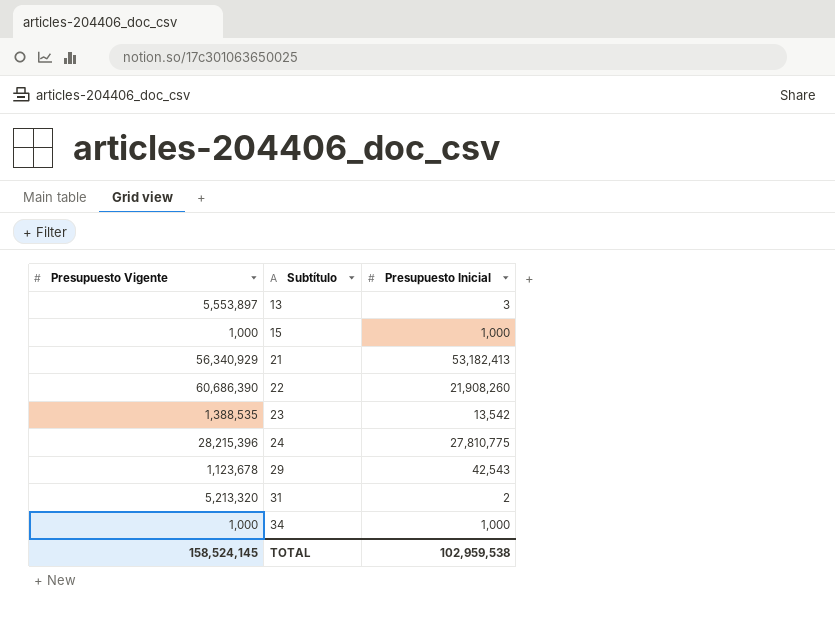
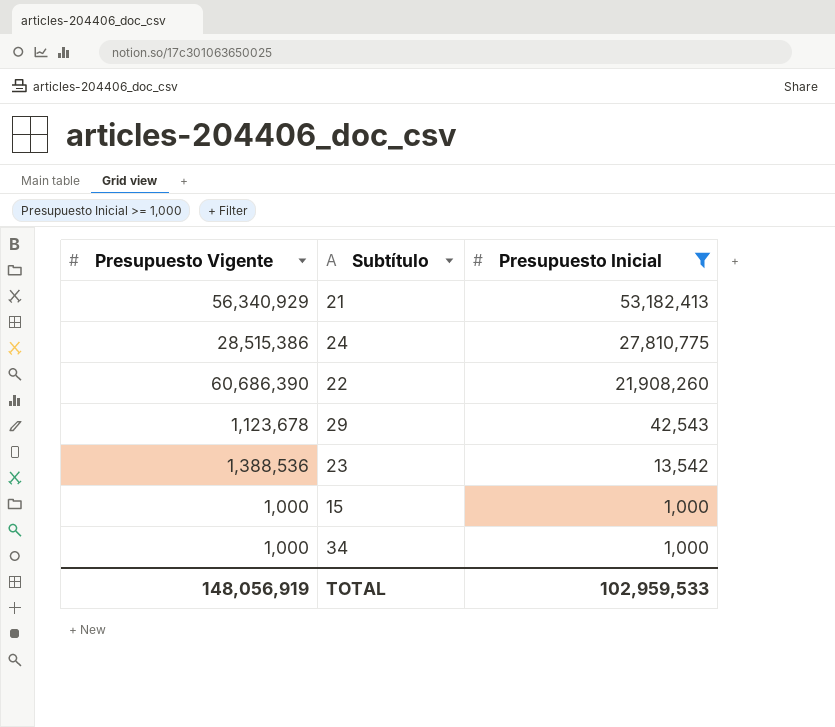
filter: none -> Presupuesto Inicial >= 1,000
row order: Subtítulo ascending -> Presupuesto Inicial descending
24 | Presupuesto Vigente: 28,215,396 -> 28,515,386
23 | Presupuesto Vigente: 1,388,535 -> 1,388,536
TOTAL | Presupuesto Vigente: 158,524,145 -> 148,056,919
TOTAL | Presupuesto Inicial: 102,959,538 -> 102,959,533

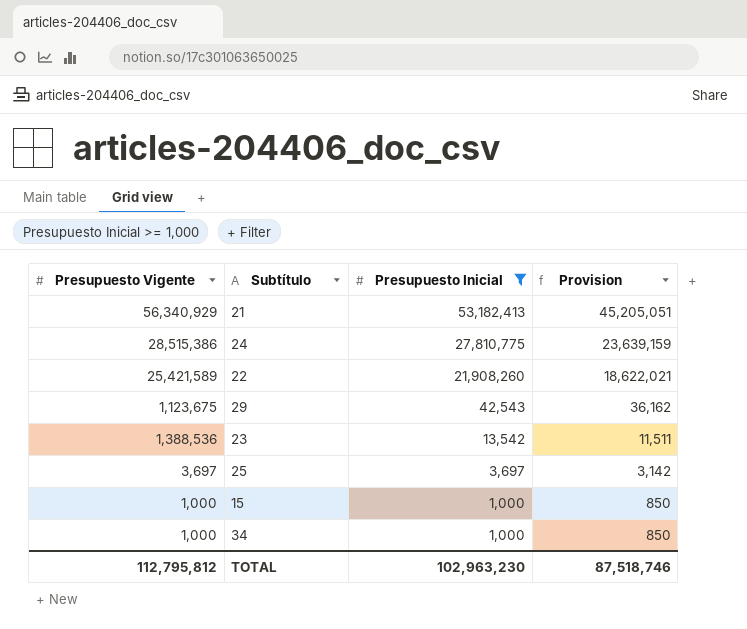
column Provision | formula: none -> [Presupuesto Inicial] * 0.85
22 | Presupuesto Vigente: 60,686,390 -> 25,421,589
29 | Presupuesto Vigente: 1,123,678 -> 1,123,675
row 25: none -> 3,697 | 3,697 | 3,142
TOTAL | Presupuesto Vigente: 148,056,919 -> 112,795,812
TOTAL | Presupuesto Inicial: 102,959,533 -> 102,963,230

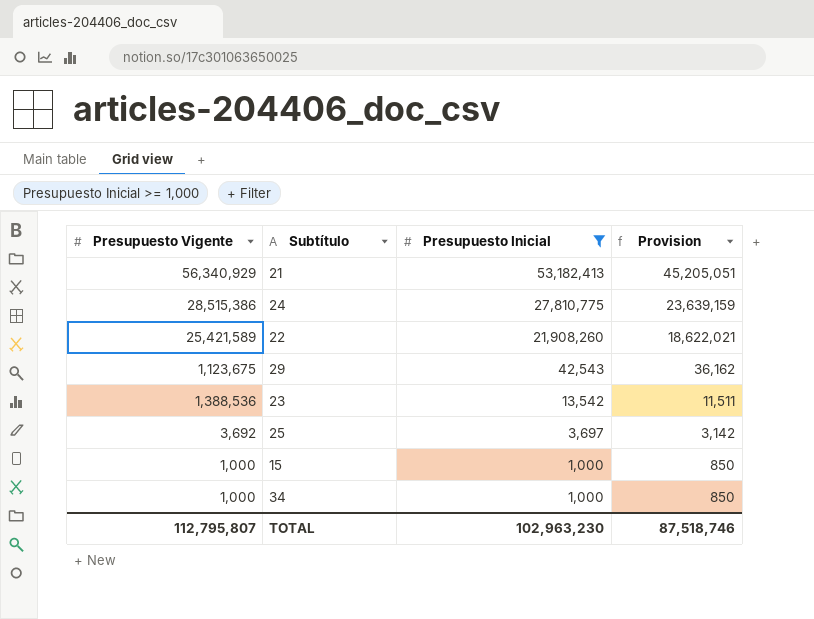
25 | Presupuesto Vigente: 3,697 -> 3,692
TOTAL | Presupuesto Vigente: 112,795,812 -> 112,795,807

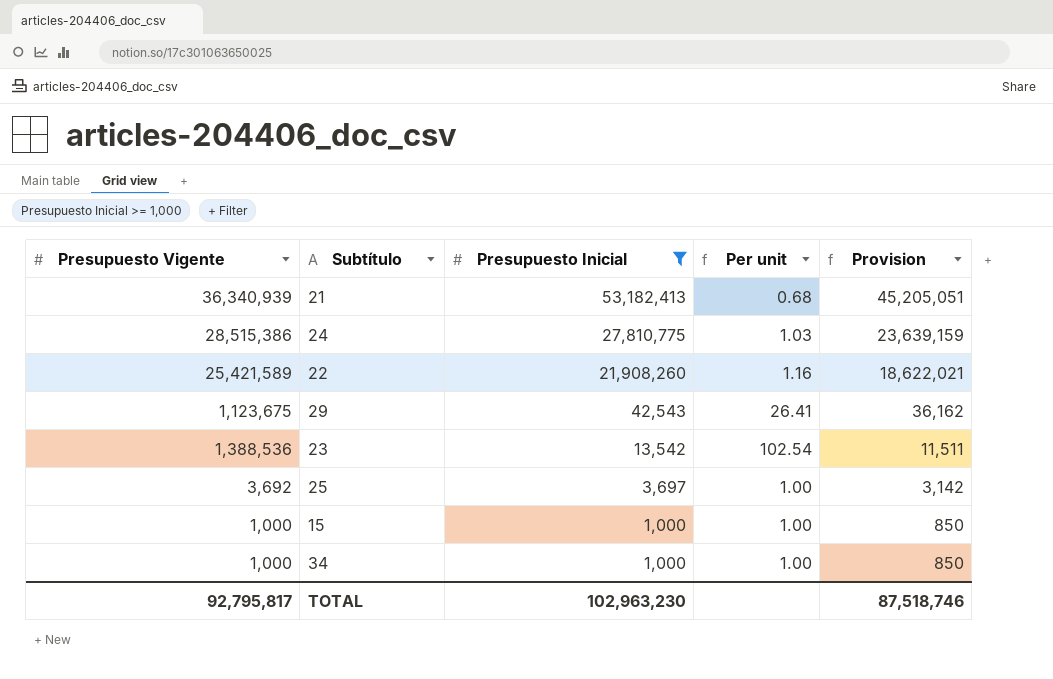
column Per unit | formula: none -> [Presupuesto Vigente] / [Presupuesto Inicial]
21 | Presupuesto Vigente: 56,340,929 -> 36,340,939
TOTAL | Presupuesto Vigente: 112,795,807 -> 92,795,817

